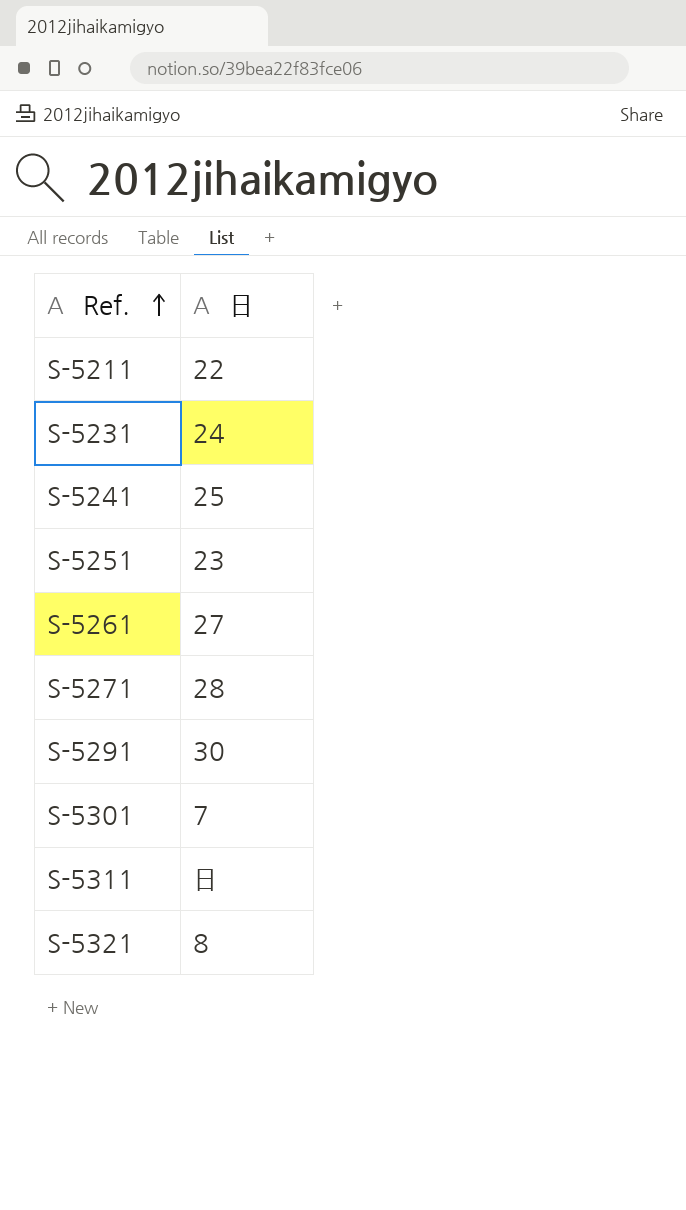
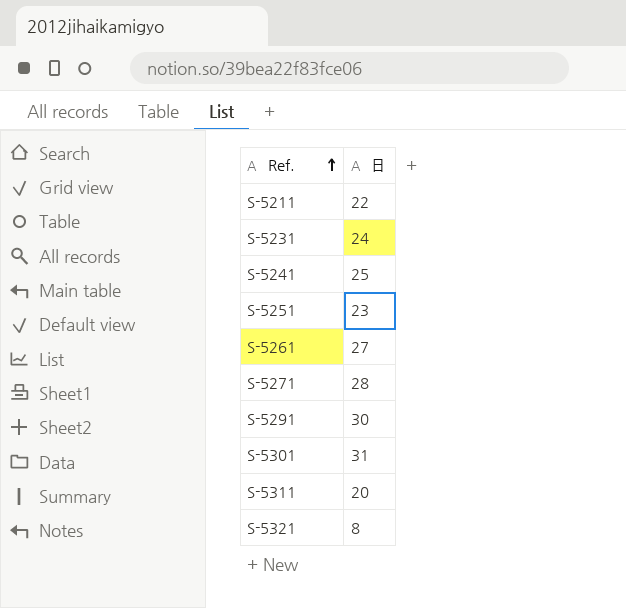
S-5301 | 日: 7 -> 31
S-5311 | 日: 日 -> 20

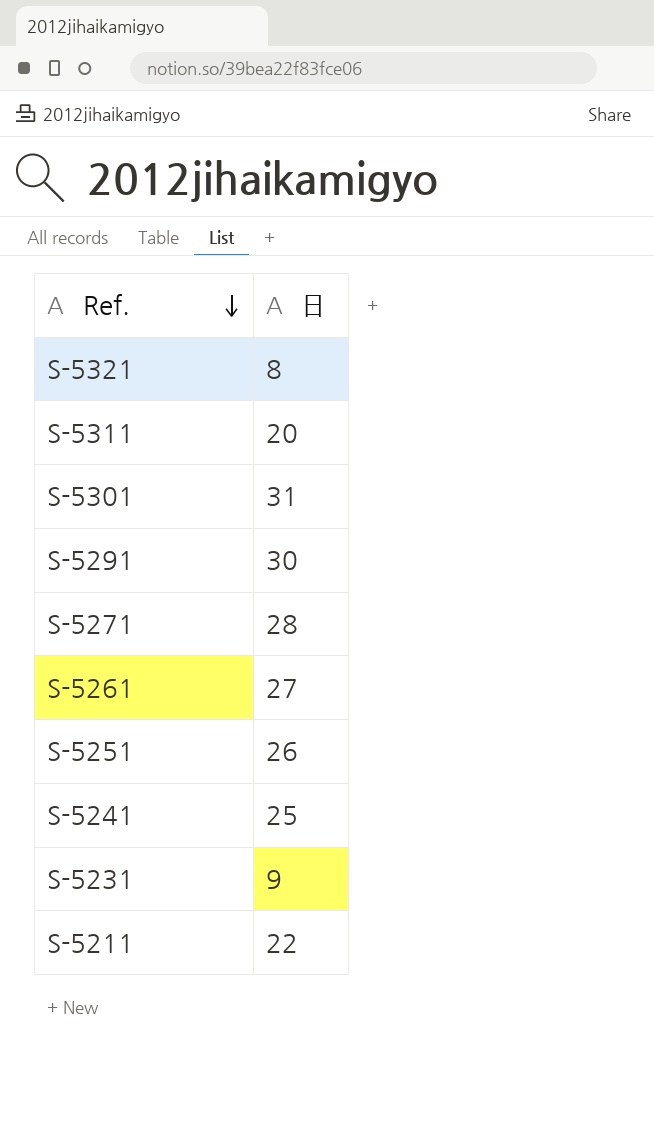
row order: Ref. ascending -> Ref. descending
S-5251 | 日: 23 -> 26
S-5231 | 日: 24 -> 9

